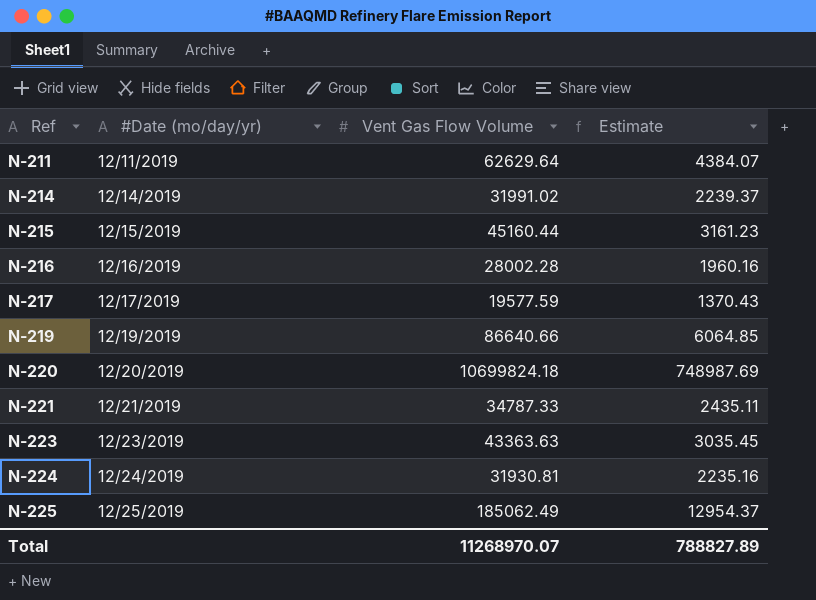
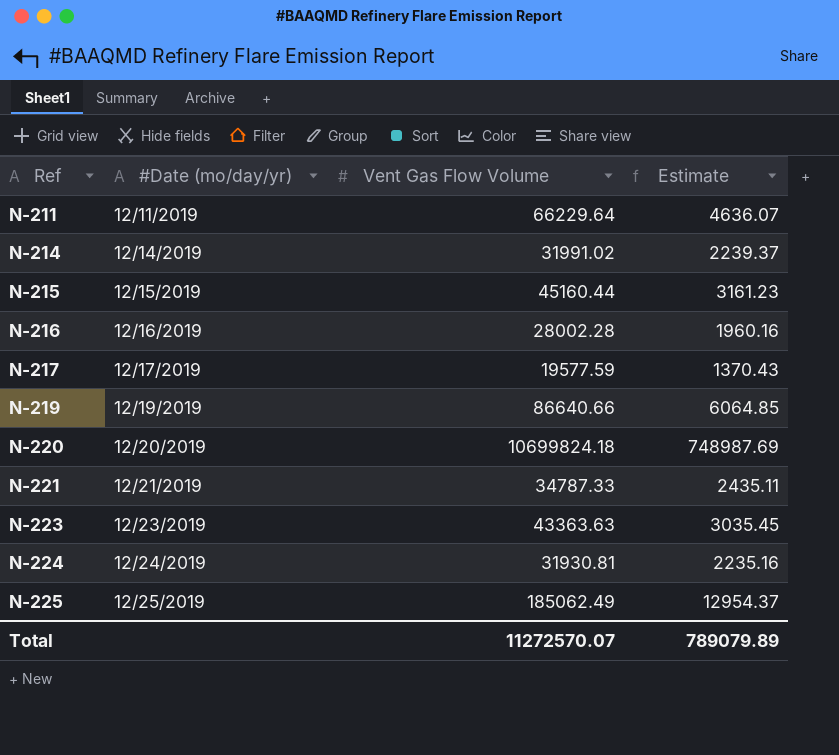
N-211 | Vent Gas Flow Volume: 62629.64 -> 66229.64
N-211 | Estimate: 4384.07 -> 4636.07
Total | Vent Gas Flow Volume: 11268970.07 -> 11272570.07
Total | Estimate: 788827.89 -> 789079.89

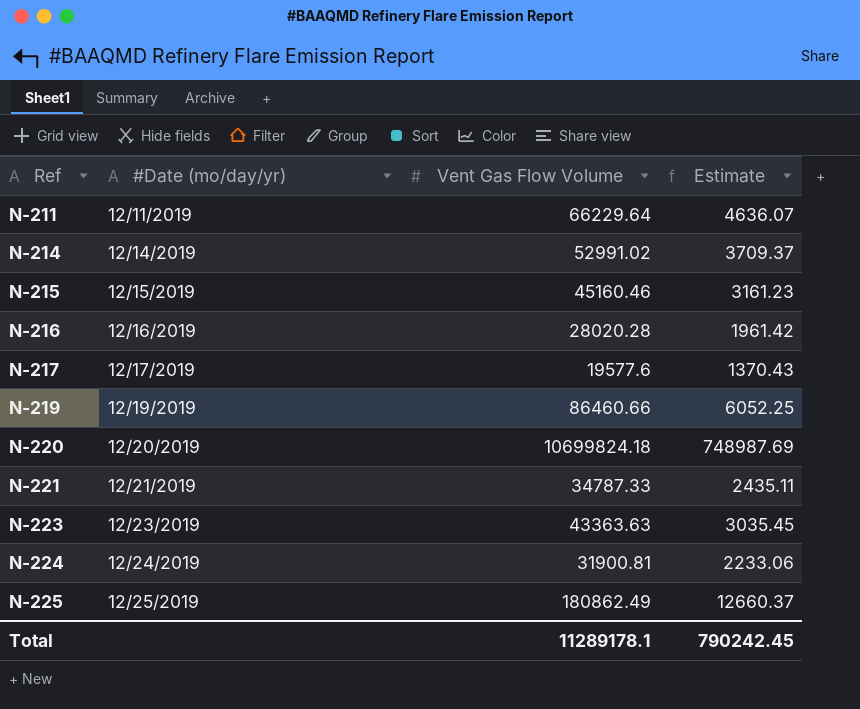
N-214 | Vent Gas Flow Volume: 31991.02 -> 52991.02
N-214 | Estimate: 2239.37 -> 3709.37
N-215 | Vent Gas Flow Volume: 45160.44 -> 45160.46
N-216 | Vent Gas Flow Volume: 28002.28 -> 28020.28
N-216 | Estimate: 1960.16 -> 1961.42
N-217 | Vent Gas Flow Volume: 19577.59 -> 19577.6
N-219 | Vent Gas Flow Volume: 86640.66 -> 86460.66
N-219 | Estimate: 6064.85 -> 6052.25
N-224 | Vent Gas Flow Volume: 31930.81 -> 31900.81
N-224 | Estimate: 2235.16 -> 2233.06
N-225 | Vent Gas Flow Volume: 185062.49 -> 180862.49
N-225 | Estimate: 12954.37 -> 12660.37
Total | Vent Gas Flow Volume: 11272570.07 -> 11289178.1
Total | Estimate: 789079.89 -> 790242.45

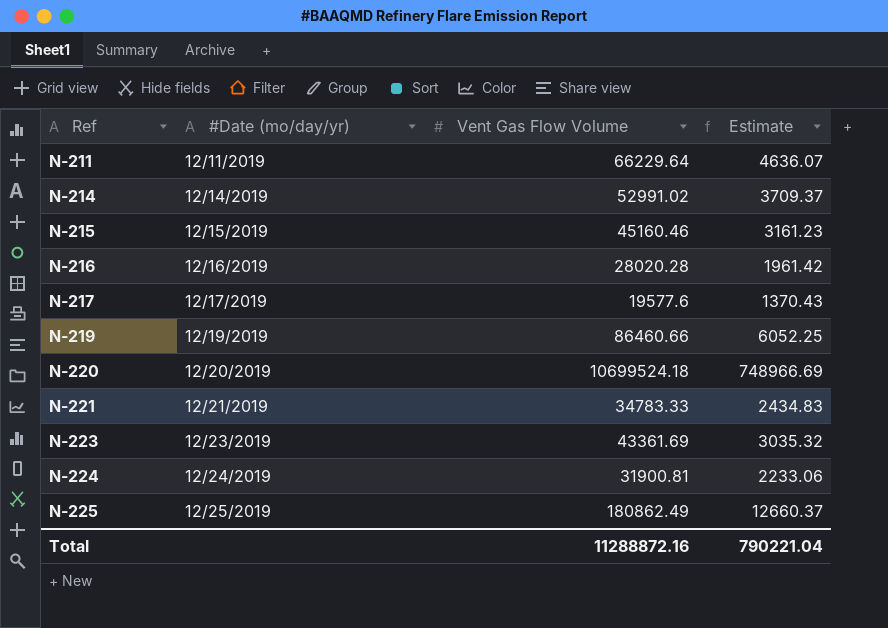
N-220 | Vent Gas Flow Volume: 10699824.18 -> 10699524.18
N-220 | Estimate: 748987.69 -> 748966.69
N-221 | Vent Gas Flow Volume: 34787.33 -> 34783.33
N-221 | Estimate: 2435.11 -> 2434.83
N-223 | Vent Gas Flow Volume: 43363.63 -> 43361.69
N-223 | Estimate: 3035.45 -> 3035.32
Total | Vent Gas Flow Volume: 11289178.1 -> 11288872.16
Total | Estimate: 790242.45 -> 790221.04

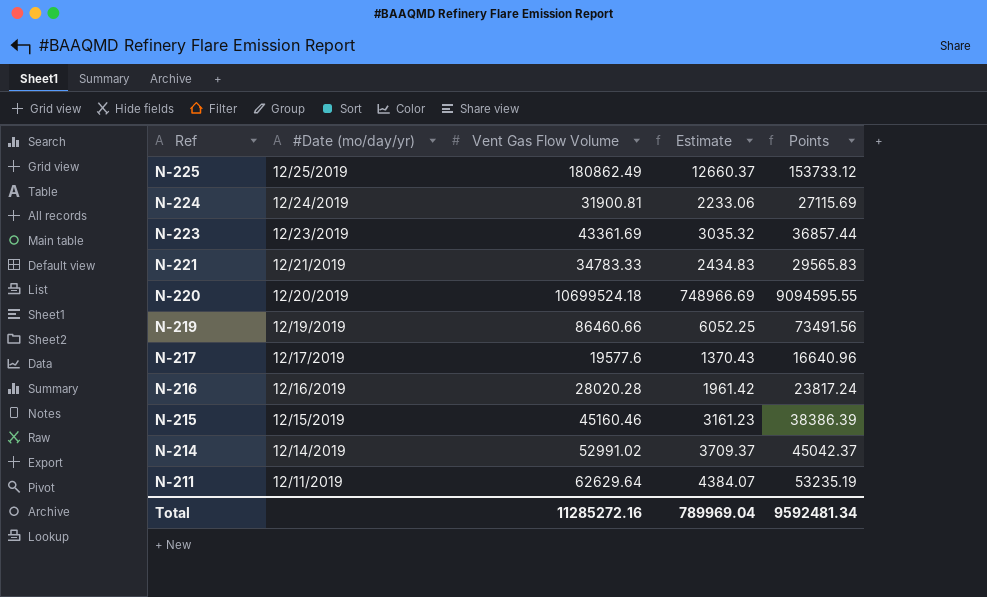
row order: Ref ascending -> Ref descending
column Points | formula: none -> [Vent Gas Flow Volume] * 0.85
N-211 | Vent Gas Flow Volume: 66229.64 -> 62629.64
N-211 | Estimate: 4636.07 -> 4384.07
Total | Vent Gas Flow Volume: 11288872.16 -> 11285272.16
Total | Estimate: 790221.04 -> 789969.04

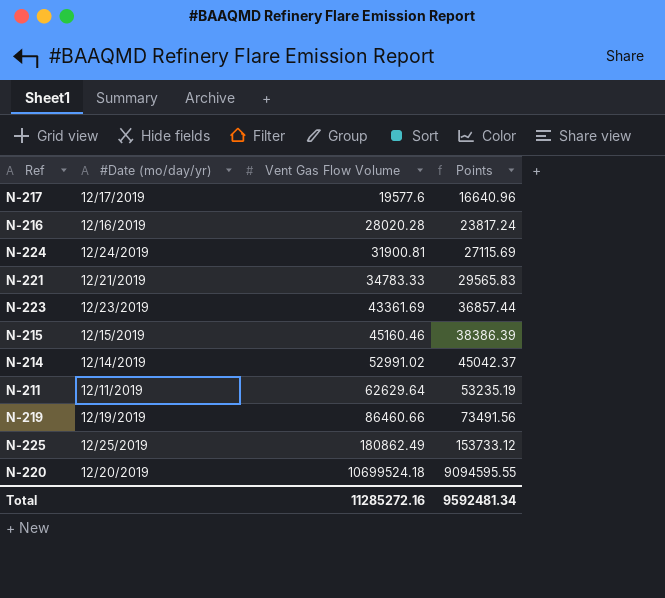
row order: Ref descending -> Vent Gas Flow Volume ascending
column Estimate | formula: [Vent Gas Flow Volume] * 0.07 -> none

